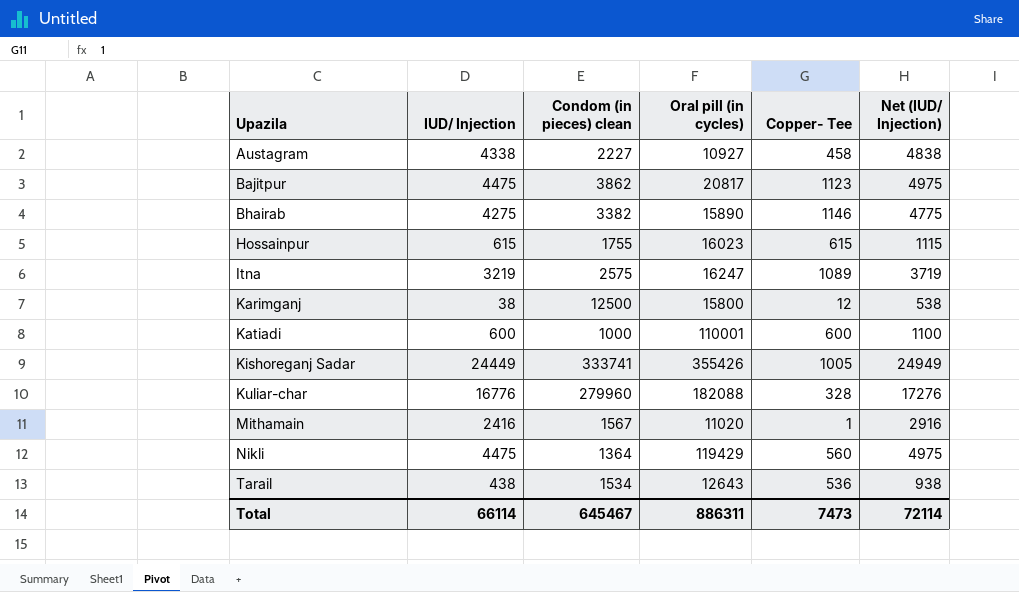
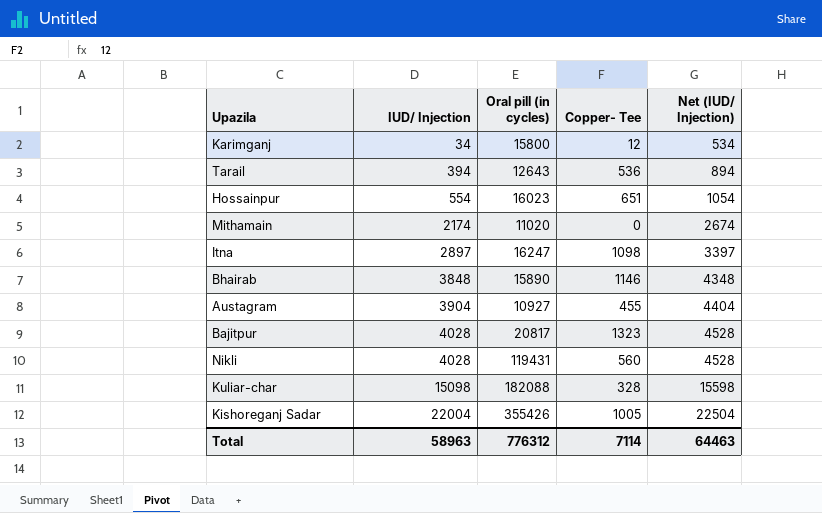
row order: Upazila ascending -> IUD/ Injection ascending
column Condom (in pieces) clean | position: 3 -> none
row Katiadi: 600 | 1000 | 110001 | 600 | 1100 -> none
Karimganj | IUD/ Injection: 38 -> 34
Karimganj | Net (IUD/ Injection): 538 -> 534
Tarail | IUD/ Injection: 438 -> 394
Tarail | Net (IUD/ Injection): 938 -> 894
Hossainpur | IUD/ Injection: 615 -> 554
Hossainpur | Copper- Tee: 615 -> 651
Hossainpur | Net (IUD/ Injection): 1115 -> 1054
Mithamain | IUD/ Injection: 2416 -> 2174
Mithamain | Copper- Tee: 1 -> 0
Mithamain | Net (IUD/ Injection): 2916 -> 2674
Itna | IUD/ Injection: 3219 -> 2897
Itna | Copper- Tee: 1089 -> 1098
Itna | Net (IUD/ Injection): 3719 -> 3397
Bhairab | IUD/ Injection: 4275 -> 3848
Bhairab | Net (IUD/ Injection): 4775 -> 4348
Austagram | IUD/ Injection: 4338 -> 3904
Austagram | Copper- Tee: 458 -> 455
Austagram | Net (IUD/ Injection): 4838 -> 4404
Bajitpur | IUD/ Injection: 4475 -> 4028
Bajitpur | Copper- Tee: 1123 -> 1323
Bajitpur | Net (IUD/ Injection): 4975 -> 4528
Nikli | IUD/ Injection: 4475 -> 4028
Nikli | Oral pill (in cycles): 119429 -> 119431
Nikli | Net (IUD/ Injection): 4975 -> 4528
Kuliar-char | IUD/ Injection: 16776 -> 15098
Kuliar-char | Net (IUD/ Injection): 17276 -> 15598
Kishoreganj Sadar | IUD/ Injection: 24449 -> 22004
Kishoreganj Sadar | Net (IUD/ Injection): 24949 -> 22504
Total | IUD/ Injection: 66114 -> 58963
Total | Oral pill (in cycles): 886311 -> 776312
Total | Copper- Tee: 7473 -> 7114
Total | Net (IUD/ Injection): 72114 -> 64463

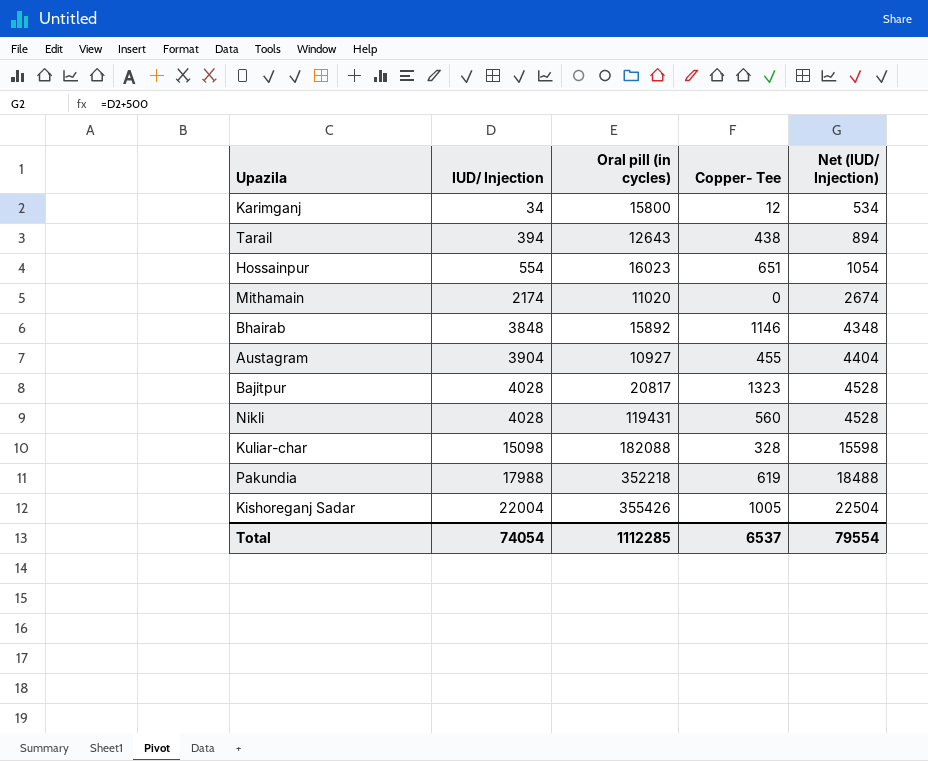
row Itna: 2897 | 16247 | 1098 | 3397 -> none
Tarail | Copper- Tee: 536 -> 438
Bhairab | Oral pill (in cycles): 15890 -> 15892
row Pakundia: none -> 17988 | 352218 | 619 | 18488
Total | IUD/ Injection: 58963 -> 74054
Total | Oral pill (in cycles): 776312 -> 1112285
Total | Copper- Tee: 7114 -> 6537
Total | Net (IUD/ Injection): 64463 -> 79554

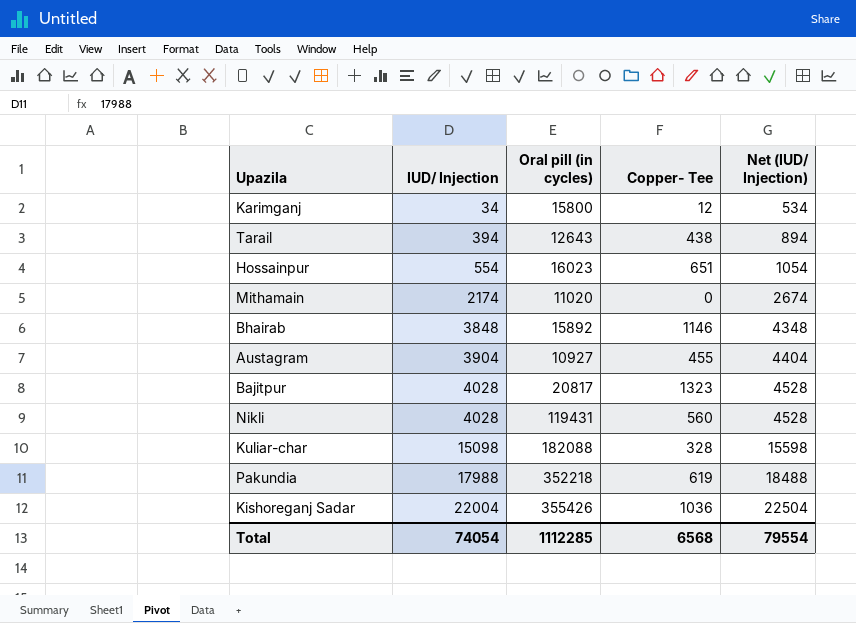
Kishoreganj Sadar | Copper- Tee: 1005 -> 1036
Total | Copper- Tee: 6537 -> 6568

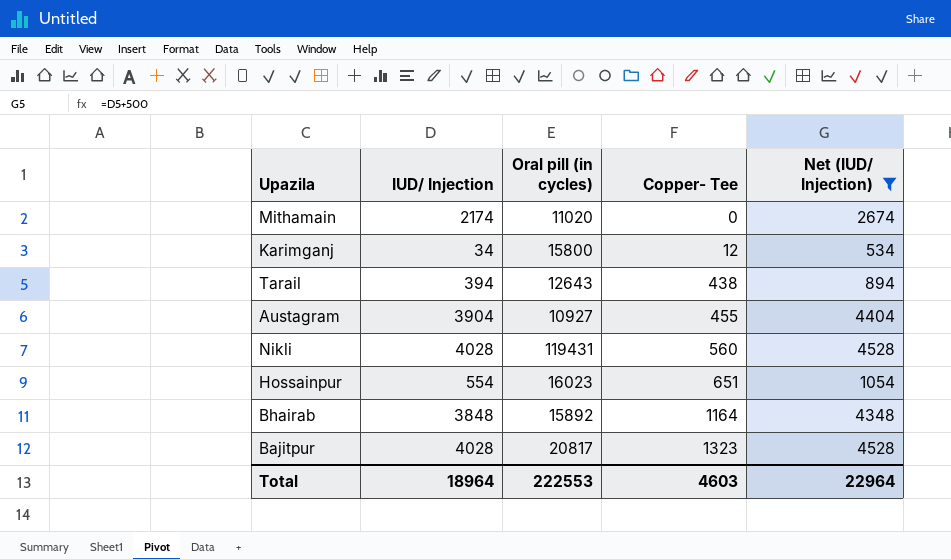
filter: none -> Net (IUD/ Injection) <= 4528
row order: IUD/ Injection ascending -> Copper- Tee ascending
Bhairab | Copper- Tee: 1146 -> 1164
Total | IUD/ Injection: 74054 -> 18964
Total | Oral pill (in cycles): 1112285 -> 222553
Total | Copper- Tee: 6568 -> 4603
Total | Net (IUD/ Injection): 79554 -> 22964

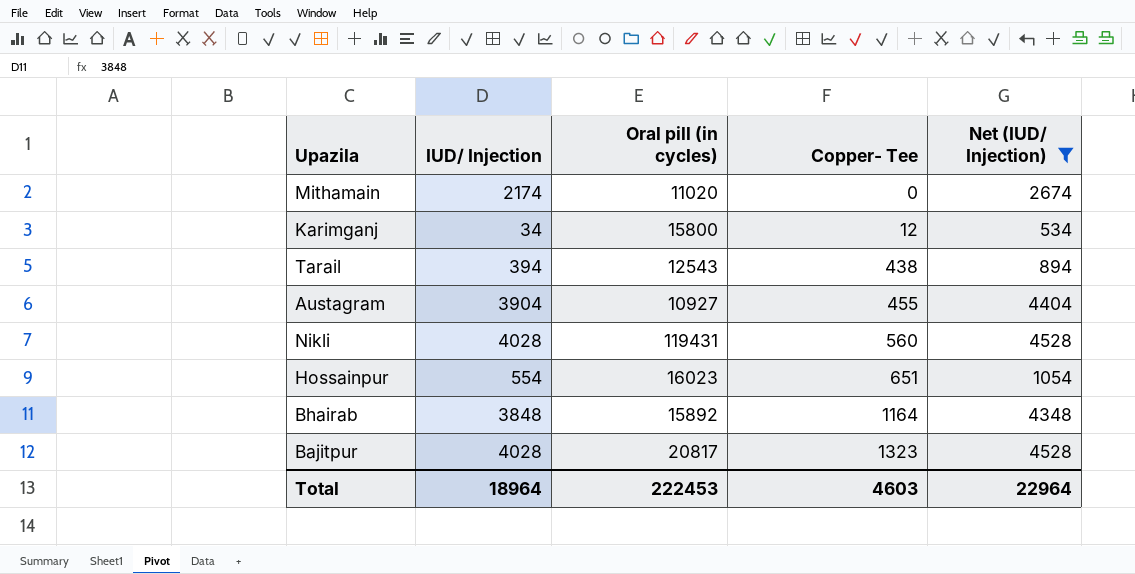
Tarail | Oral pill (in cycles): 12643 -> 12543
Total | Oral pill (in cycles): 222553 -> 222453

